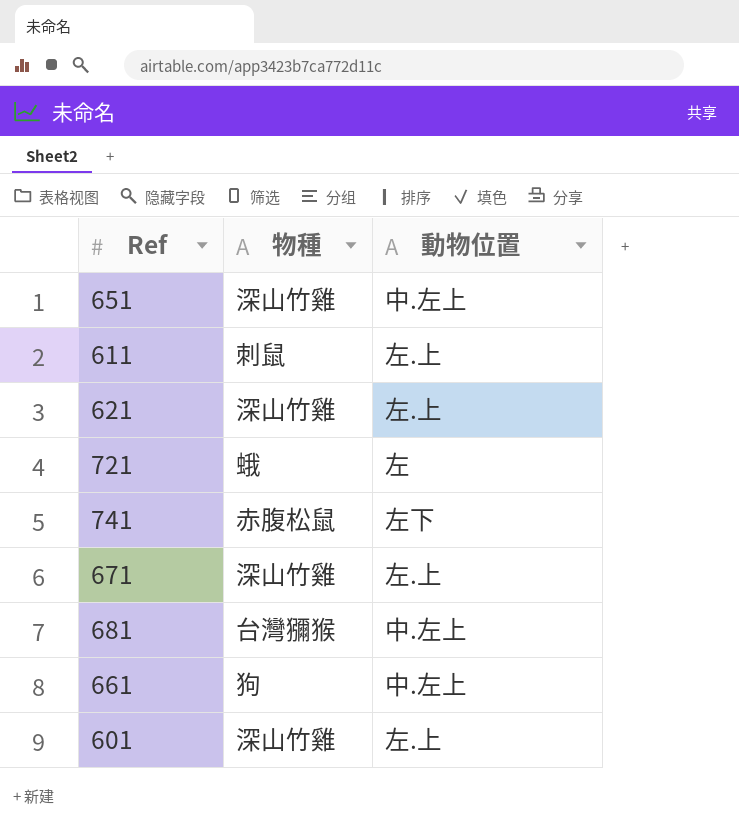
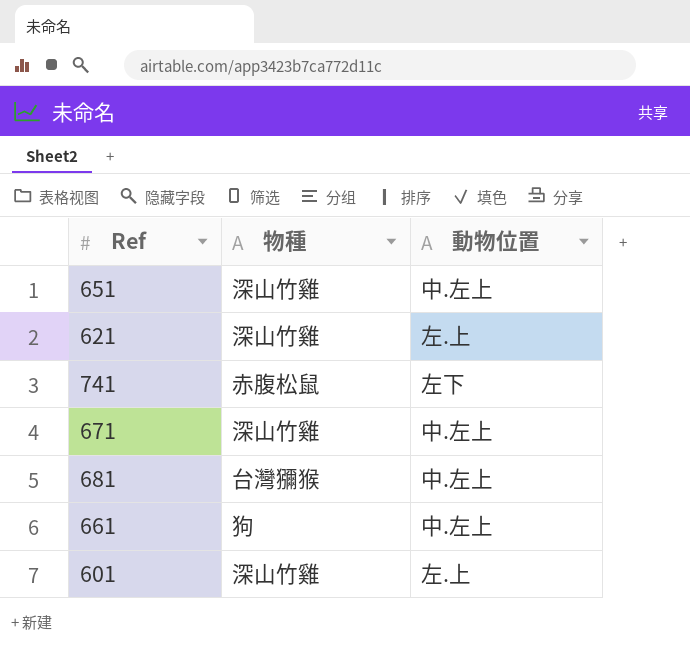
row 611: 刺鼠 | 左.上 -> none
row 721: 蛾 | 左 -> none
671 | 動物位置: 左.上 -> 中.左上

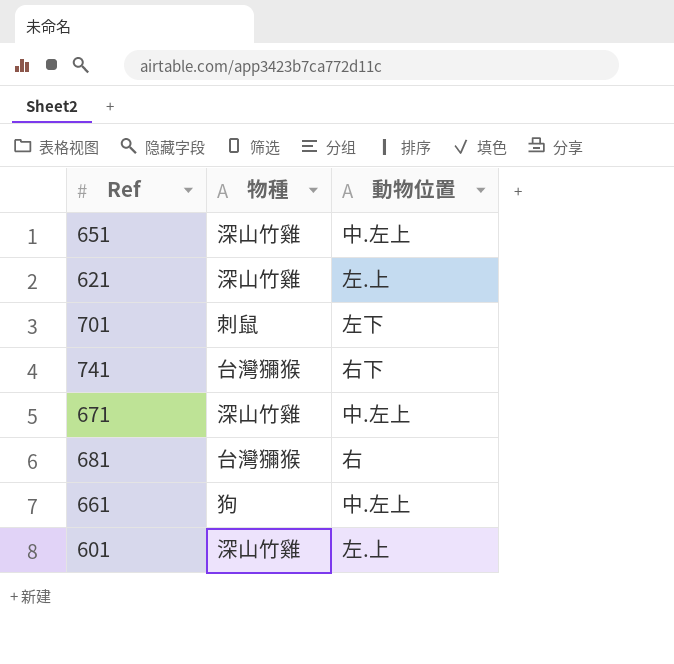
row 701: none -> 刺鼠 | 左下
741 | 物種: 赤腹松鼠 -> 台灣獼猴
741 | 動物位置: 左下 -> 右下
681 | 動物位置: 中.左上 -> 右

